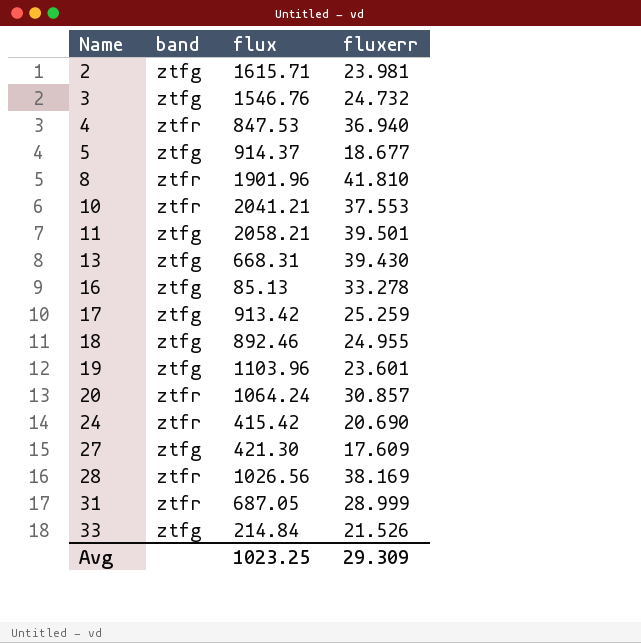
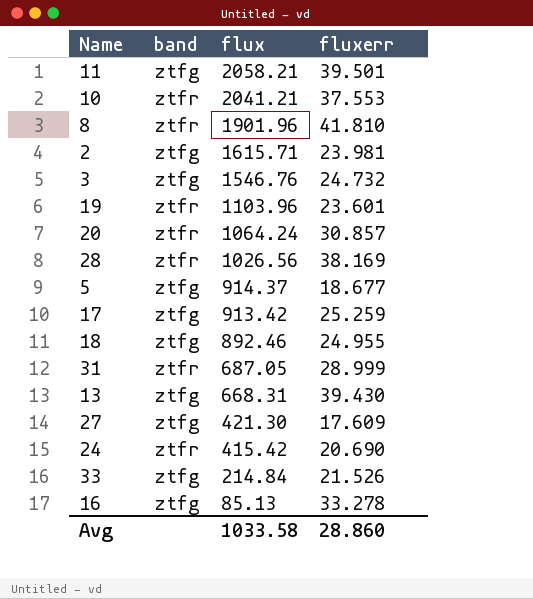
row order: Name ascending -> flux descending
row 4: ztfr | 847.53 | 36.940 -> none
19 | band: ztfg -> ztfr
Avg | flux: 1023.25 -> 1033.58
Avg | fluxerr: 29.309 -> 28.860

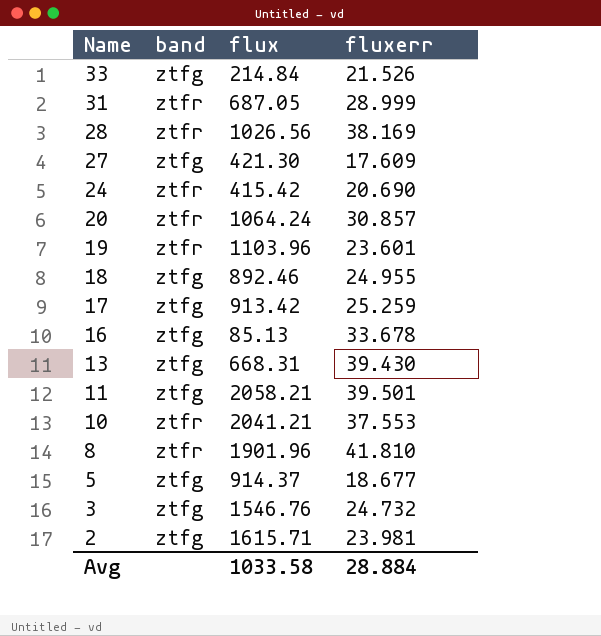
row order: flux descending -> Name descending
16 | fluxerr: 33.278 -> 33.678
Avg | fluxerr: 28.860 -> 28.884

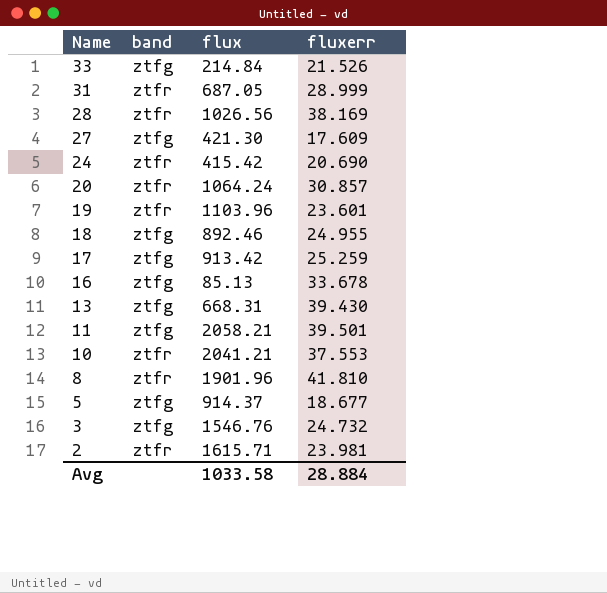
2 | band: ztfg -> ztfr

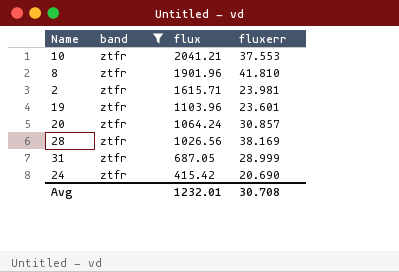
filter: none -> band = ztfr
row order: Name descending -> flux descending
Avg | flux: 1033.58 -> 1232.01
Avg | fluxerr: 28.884 -> 30.708

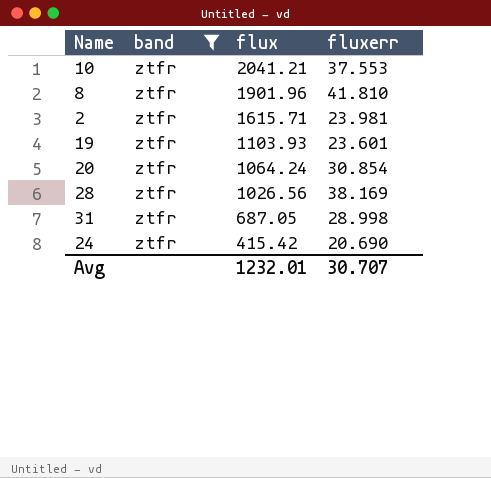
19 | flux: 1103.96 -> 1103.93
20 | fluxerr: 30.857 -> 30.854
31 | fluxerr: 28.999 -> 28.998
Avg | fluxerr: 30.708 -> 30.707

